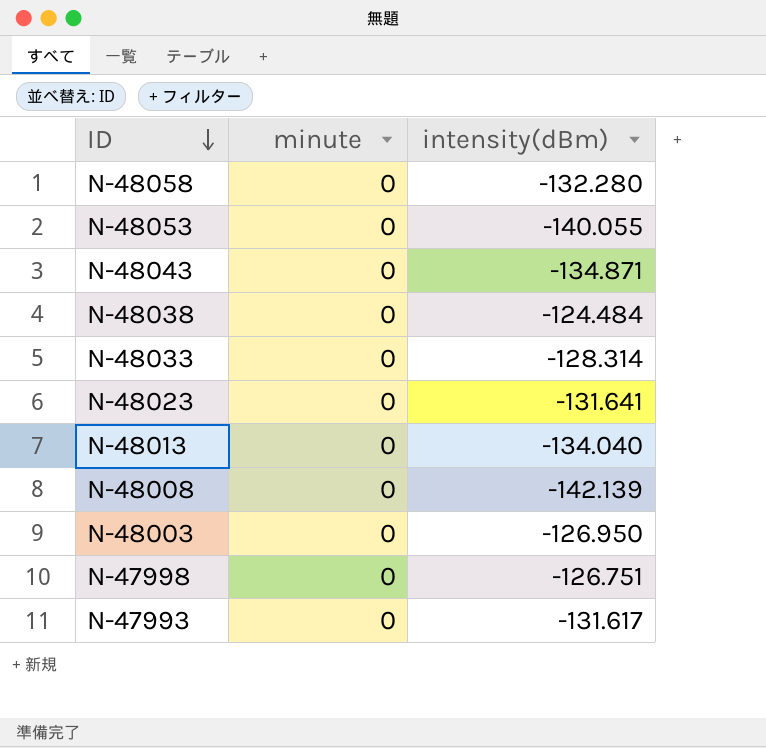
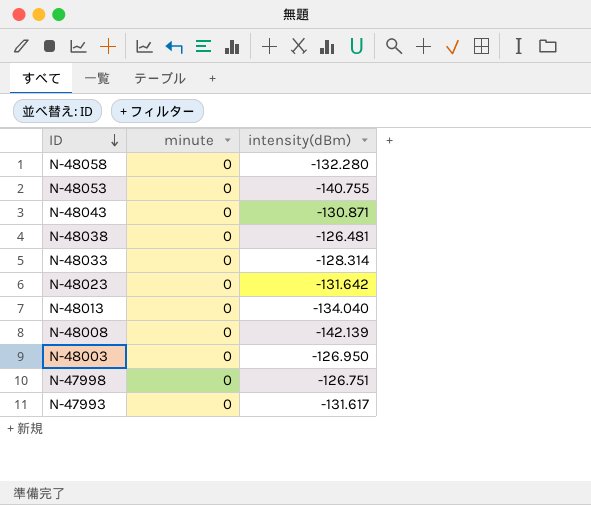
N-48053 | intensity(dBm): -140.055 -> -140.755
N-48043 | intensity(dBm): -134.871 -> -130.871
N-48038 | intensity(dBm): -124.484 -> -126.481
N-48023 | intensity(dBm): -131.641 -> -131.642

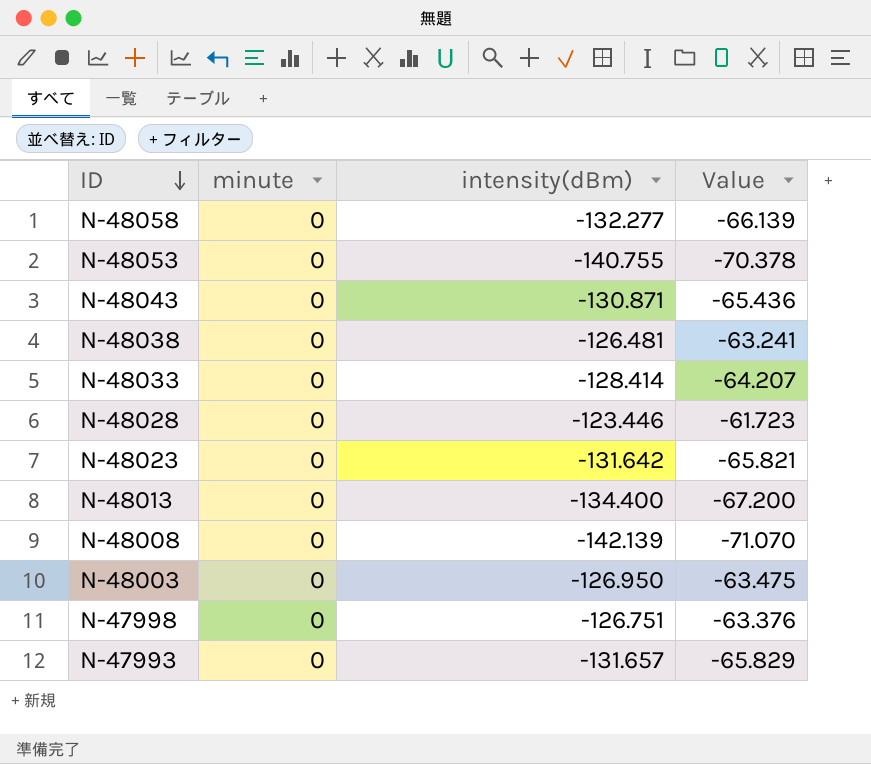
column Value | formula: none -> [intensity(dBm)] * 0.5
N-48058 | intensity(dBm): -132.280 -> -132.277
N-48033 | intensity(dBm): -128.314 -> -128.414
row N-48028: none -> 0 | -123.446 | -61.723
N-48013 | intensity(dBm): -134.040 -> -134.400
N-47993 | intensity(dBm): -131.617 -> -131.657

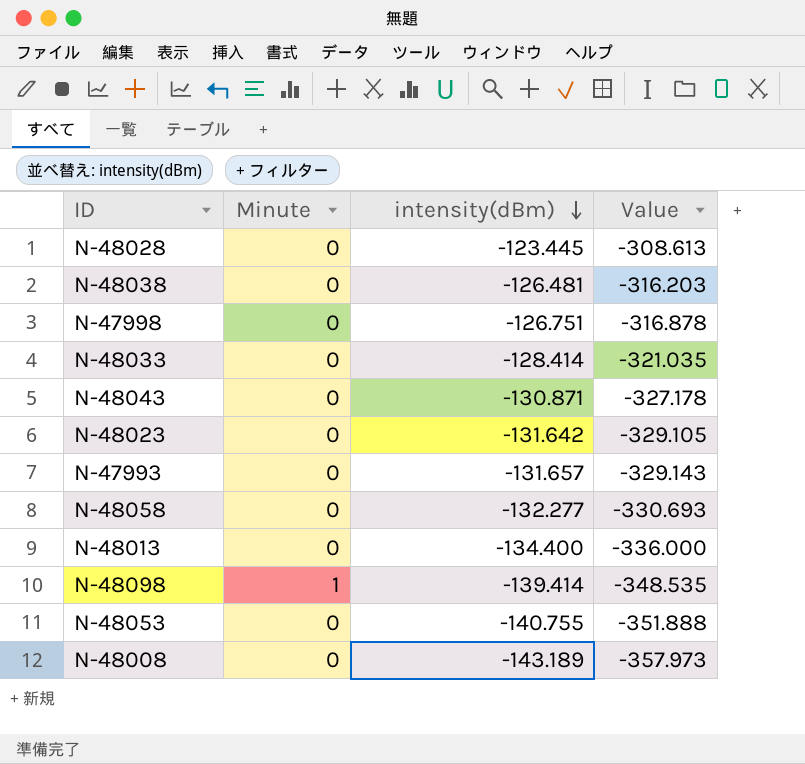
row order: ID descending -> intensity(dBm) descending
column name: minute -> Minute
column Value | formula: [intensity(dBm)] * 0.5 -> [intensity(dBm)] * 2.5
row N-48003: 0 | -126.950 | -63.475 -> none
N-48028 | intensity(dBm): -123.446 -> -123.445
row N-48098: none -> 1 | -139.414 | -348.535
N-48008 | intensity(dBm): -142.139 -> -143.189

